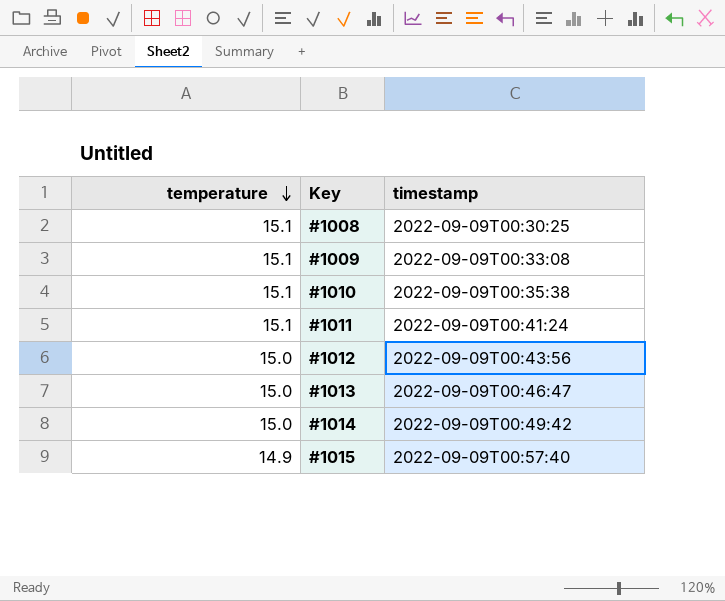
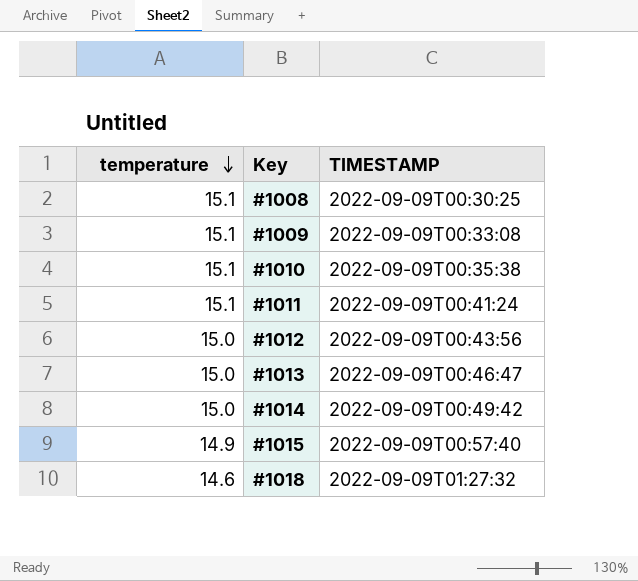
column name: timestamp -> TIMESTAMP
row #1018: none -> 14.6 | 2022-09-09T01:27:32

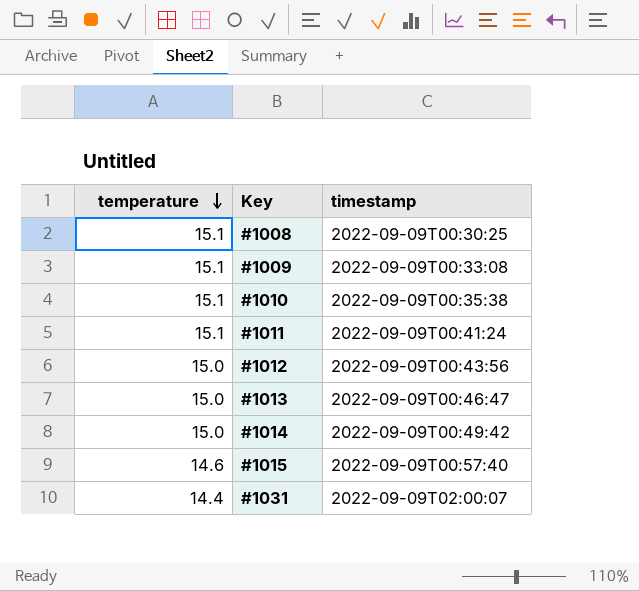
column name: TIMESTAMP -> timestamp
row #1018: 14.6 | 2022-09-09T01:27:32 -> none
#1015 | temperature: 14.9 -> 14.6
row #1031: none -> 14.4 | 2022-09-09T02:00:07

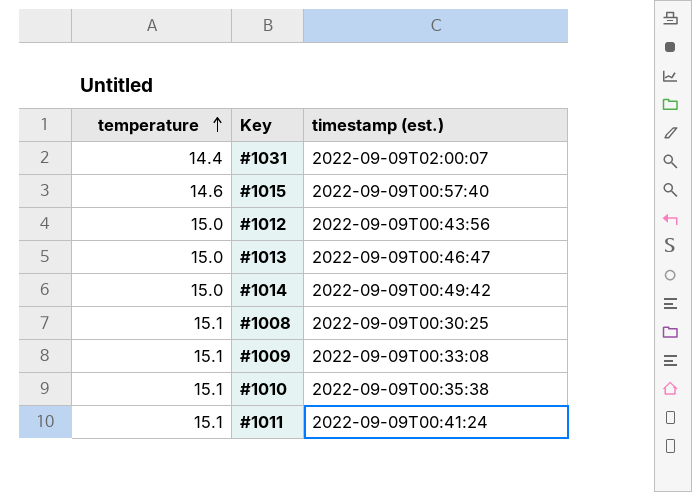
row order: temperature descending -> temperature ascending
column name: timestamp -> timestamp (est.)

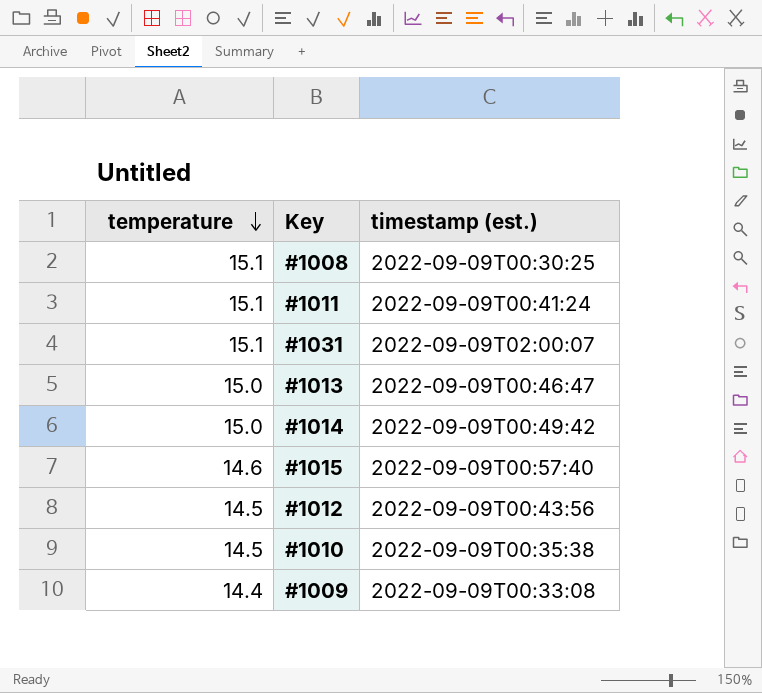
row order: temperature ascending -> temperature descending
#1031 | temperature: 14.4 -> 15.1
#1012 | temperature: 15.0 -> 14.5
#1010 | temperature: 15.1 -> 14.5
#1009 | temperature: 15.1 -> 14.4

